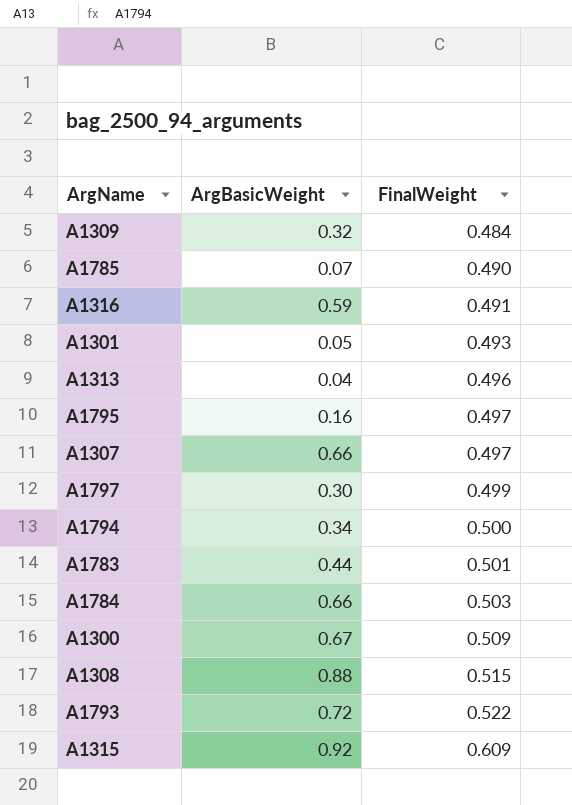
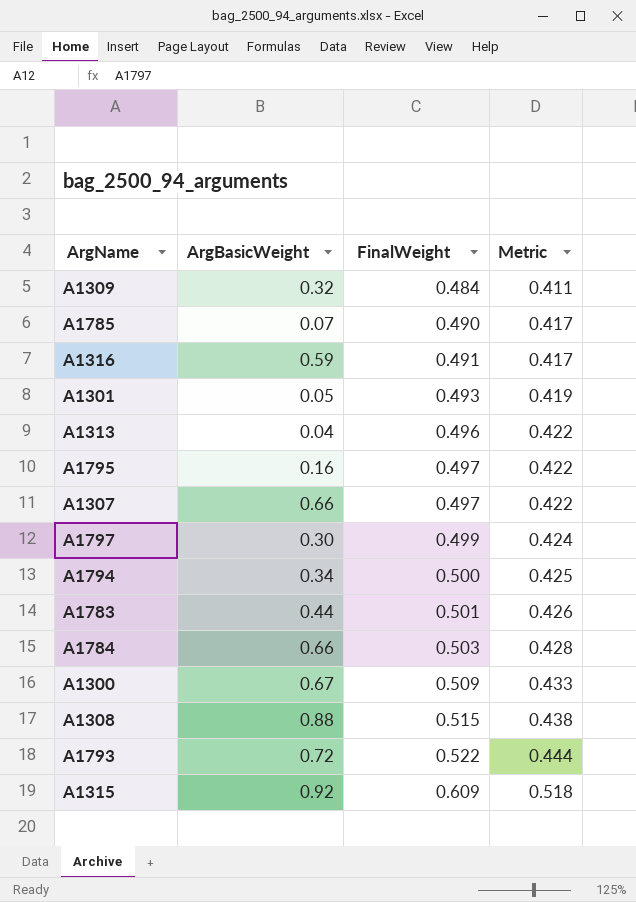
column Metric | formula: none -> [FinalWeight] * 0.85

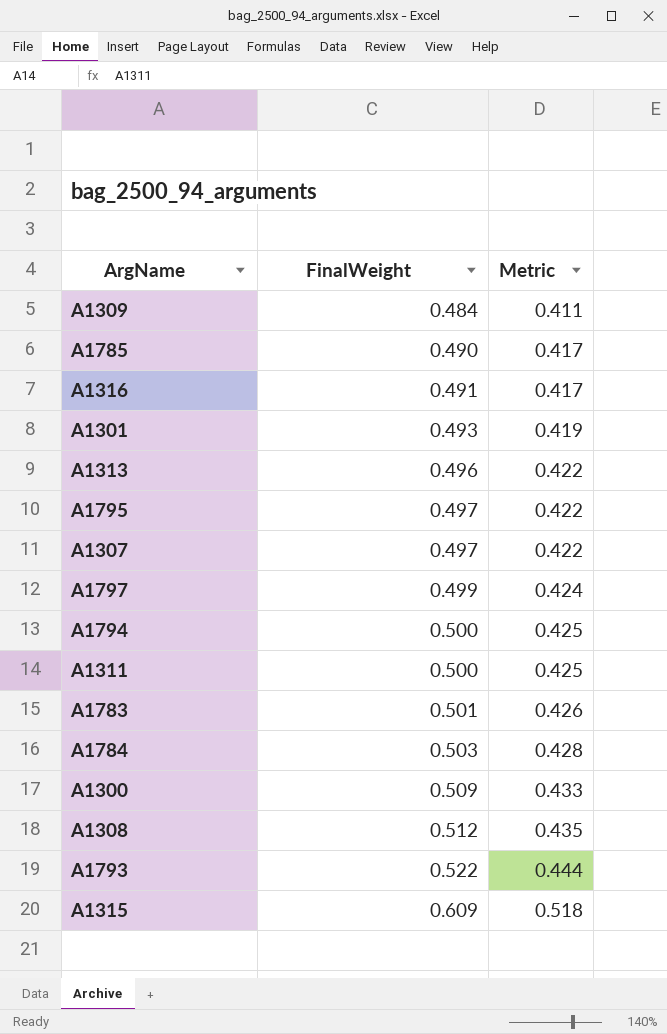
column ArgBasicWeight | position: 2 -> none
row A1311: none -> 0.500 | 0.425
A1308 | FinalWeight: 0.515 -> 0.512
A1308 | Metric: 0.438 -> 0.435

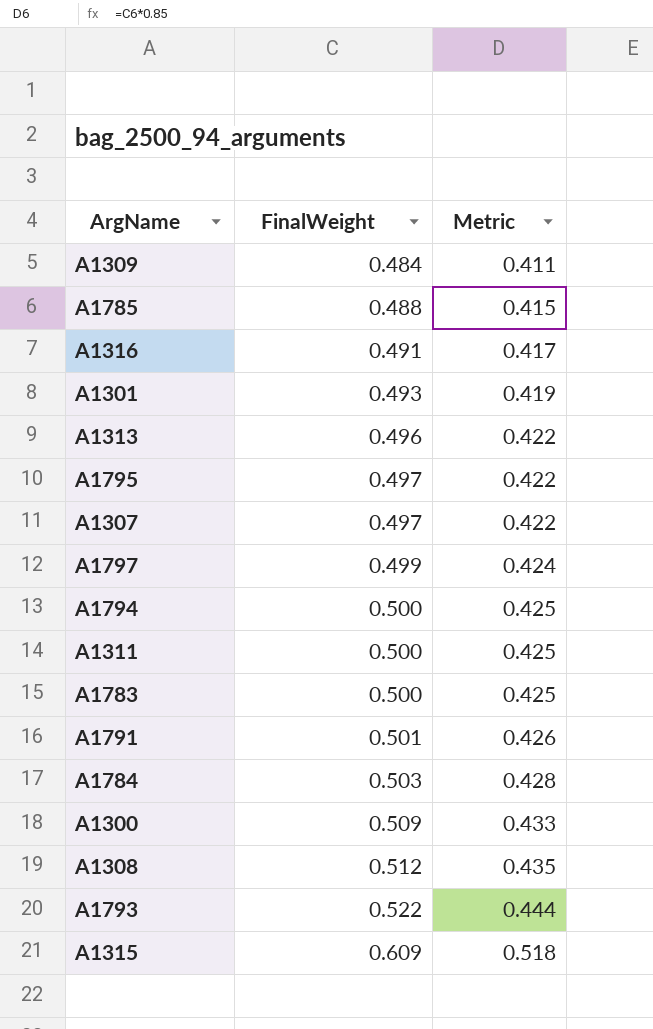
A1785 | FinalWeight: 0.490 -> 0.488
A1785 | Metric: 0.417 -> 0.415
A1783 | FinalWeight: 0.501 -> 0.500
A1783 | Metric: 0.426 -> 0.425
row A1791: none -> 0.501 | 0.426

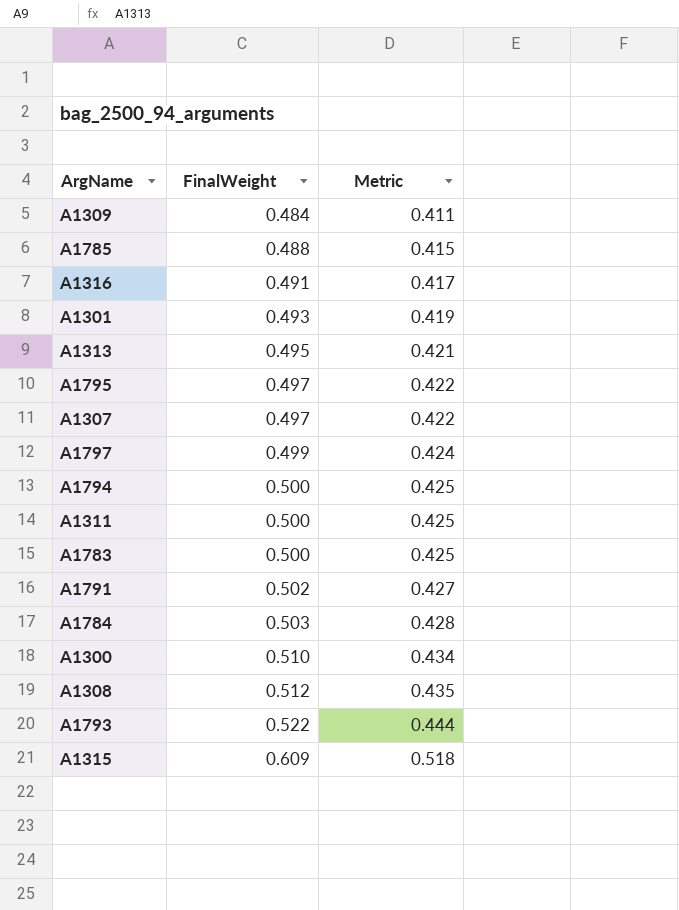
A1313 | FinalWeight: 0.496 -> 0.495
A1313 | Metric: 0.422 -> 0.421
A1791 | FinalWeight: 0.501 -> 0.502
A1791 | Metric: 0.426 -> 0.427
A1300 | FinalWeight: 0.509 -> 0.510
A1300 | Metric: 0.433 -> 0.434

